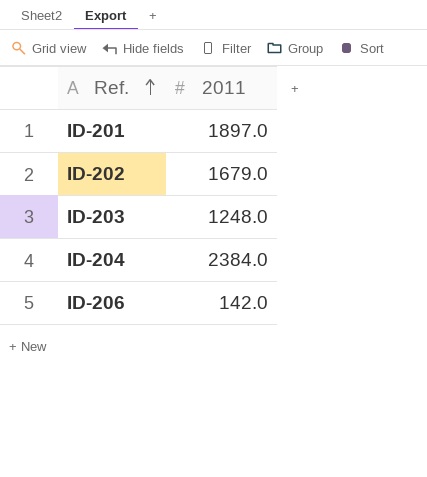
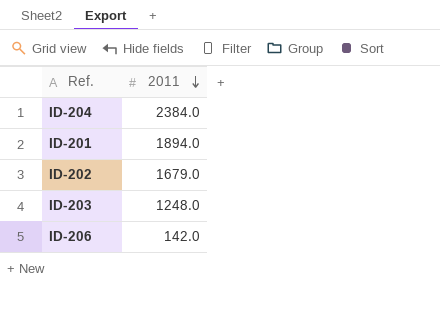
row order: Ref. ascending -> 2011 descending
ID-201 | 2011: 1897.0 -> 1894.0

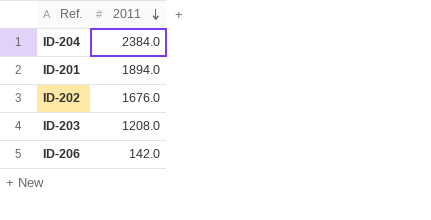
ID-202 | 2011: 1679.0 -> 1676.0
ID-203 | 2011: 1248.0 -> 1208.0

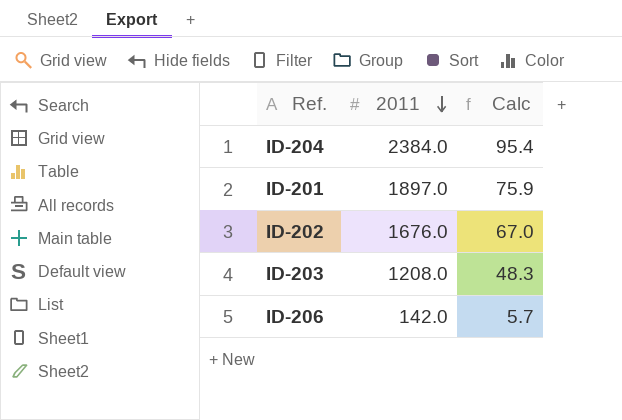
column Calc | formula: none -> [2011] * 0.04
ID-201 | 2011: 1894.0 -> 1897.0

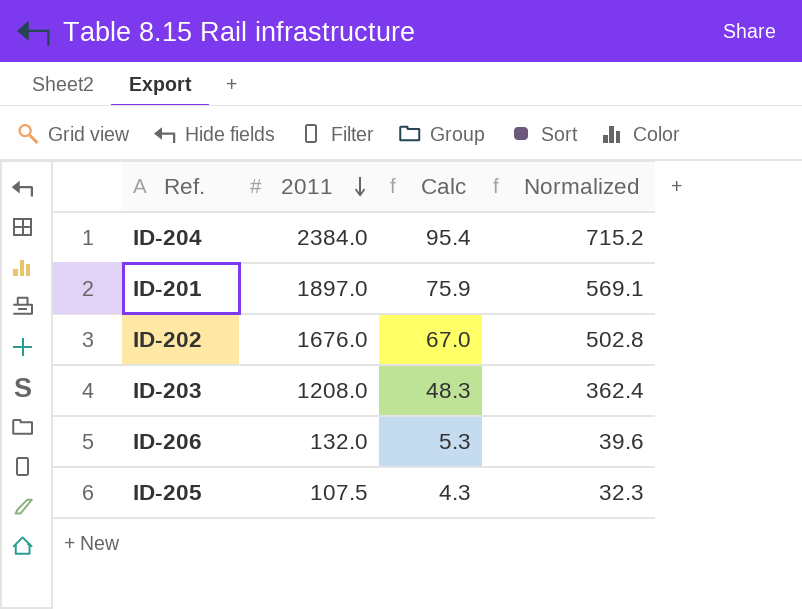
column Normalized | formula: none -> [2011] * 0.3
ID-206 | 2011: 142.0 -> 132.0
ID-206 | Calc: 5.7 -> 5.3
row ID-205: none -> 107.5 | 4.3 | 32.3

